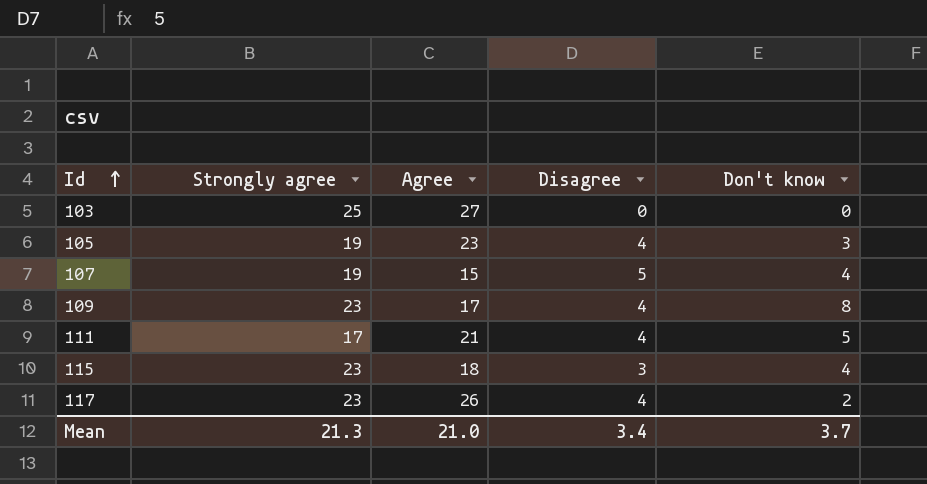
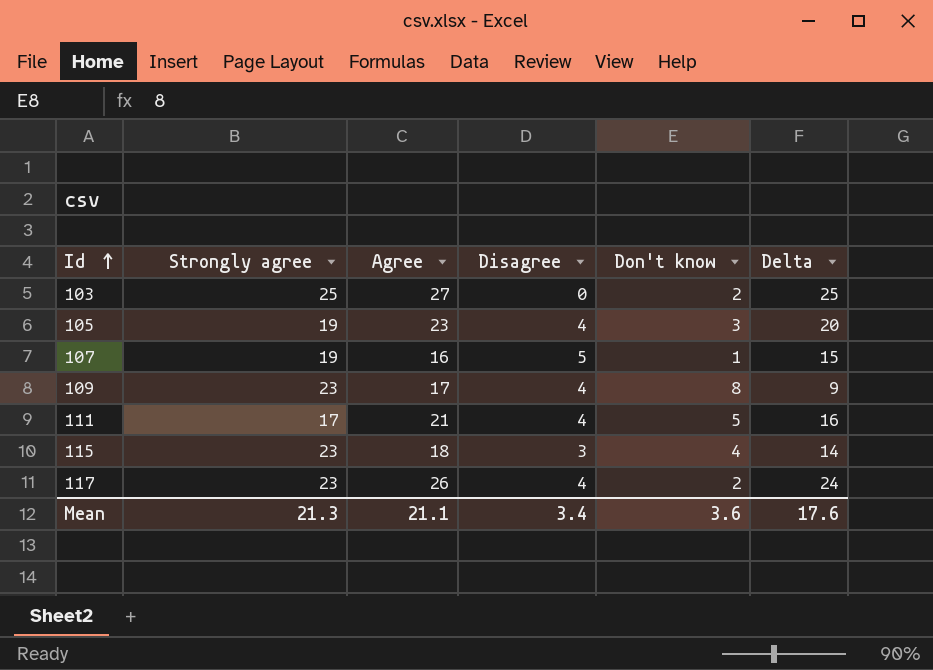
column Delta | formula: none -> [Agree] - [Don't know]
103 | Don't know: 0 -> 2
107 | Agree: 15 -> 16
107 | Don't know: 4 -> 1
Mean | Agree: 21.0 -> 21.1
Mean | Don't know: 3.7 -> 3.6

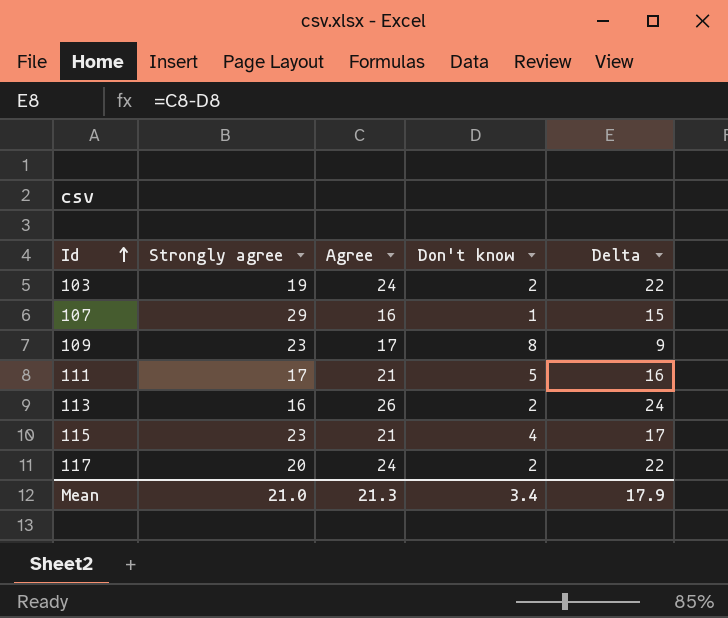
column Disagree | position: 4 -> none
row 105: 19 | 23 | 4 | 3 | 20 -> none
103 | Strongly agree: 25 -> 19
103 | Agree: 27 -> 24
103 | Delta: 25 -> 22
107 | Strongly agree: 19 -> 29
row 113: none -> 16 | 26 | 2 | 24
115 | Agree: 18 -> 21
115 | Delta: 14 -> 17
117 | Strongly agree: 23 -> 20
117 | Agree: 26 -> 24
117 | Delta: 24 -> 22
Mean | Strongly agree: 21.3 -> 21.0
Mean | Agree: 21.1 -> 21.3
Mean | Don't know: 3.6 -> 3.4
Mean | Delta: 17.6 -> 17.9

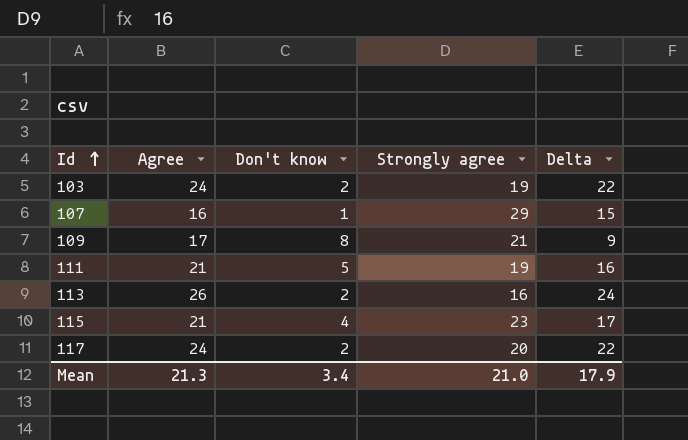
column Strongly agree | position: 2 -> 4
109 | Strongly agree: 23 -> 21
111 | Strongly agree: 17 -> 19

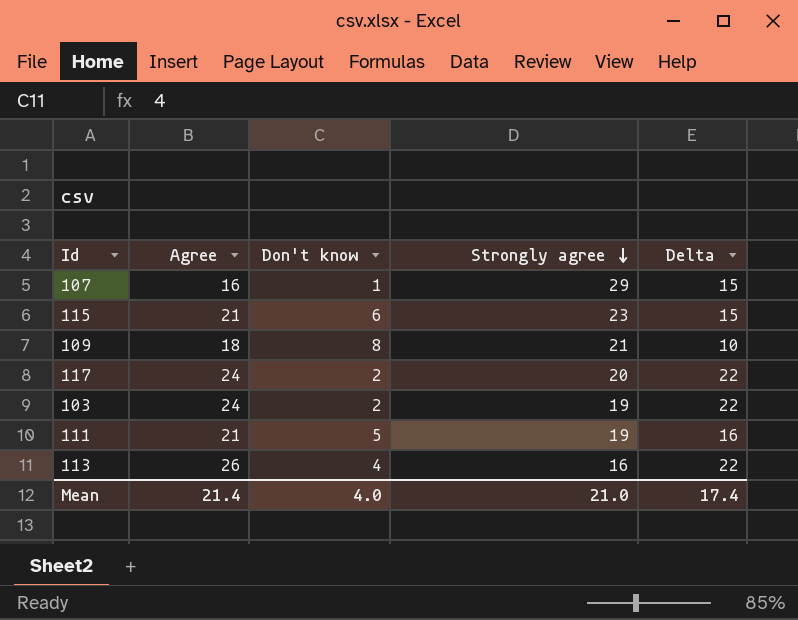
row order: Id ascending -> Strongly agree descending
115 | Don't know: 4 -> 6
115 | Delta: 17 -> 15
109 | Agree: 17 -> 18
109 | Delta: 9 -> 10
113 | Don't know: 2 -> 4
113 | Delta: 24 -> 22
Mean | Agree: 21.3 -> 21.4
Mean | Don't know: 3.4 -> 4.0
Mean | Delta: 17.9 -> 17.4

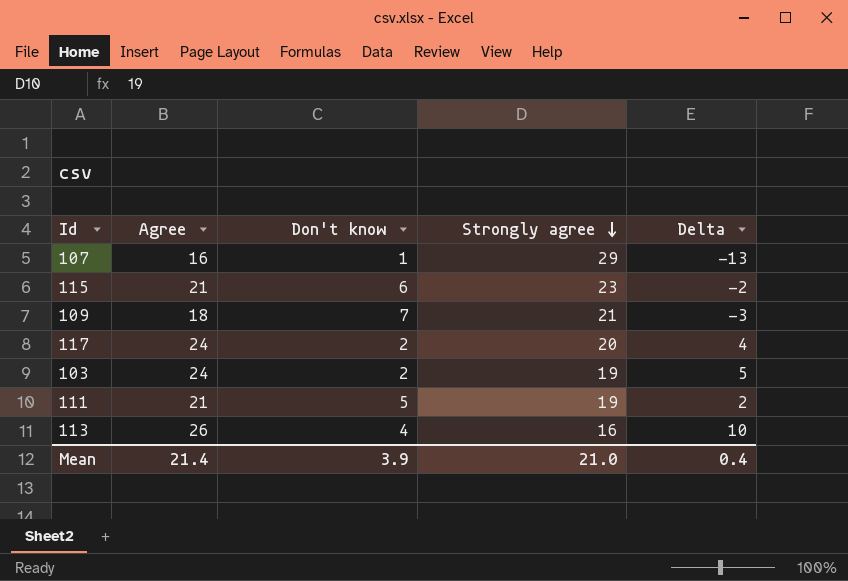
column Delta | formula: [Agree] - [Don't know] -> [Agree] - [Strongly agree]
109 | Don't know: 8 -> 7
Mean | Don't know: 4.0 -> 3.9
Mean | Delta: 17.4 -> 0.4

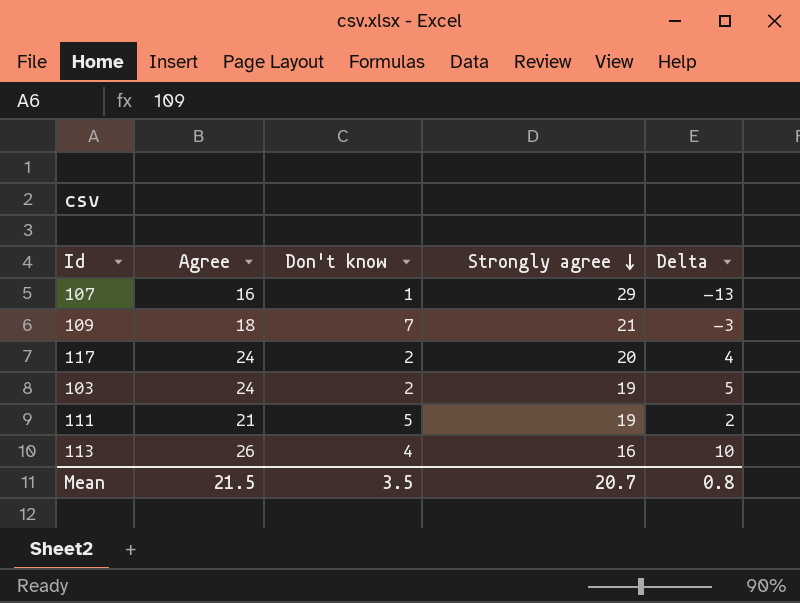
row 115: 21 | 6 | 23 | -2 -> none
Mean | Agree: 21.4 -> 21.5
Mean | Don't know: 3.9 -> 3.5
Mean | Strongly agree: 21.0 -> 20.7
Mean | Delta: 0.4 -> 0.8

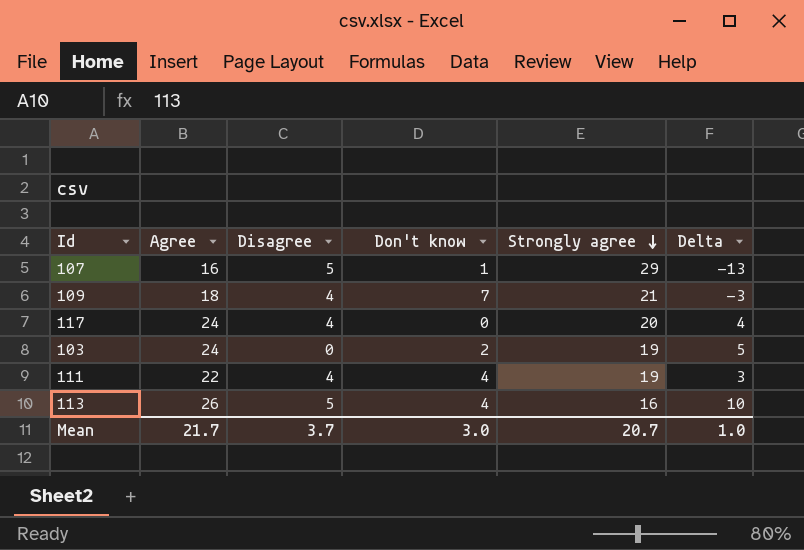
column Disagree | position: none -> 3
117 | Don't know: 2 -> 0
111 | Agree: 21 -> 22
111 | Don't know: 5 -> 4
111 | Delta: 2 -> 3
Mean | Agree: 21.5 -> 21.7
Mean | Don't know: 3.5 -> 3.0
Mean | Delta: 0.8 -> 1.0

